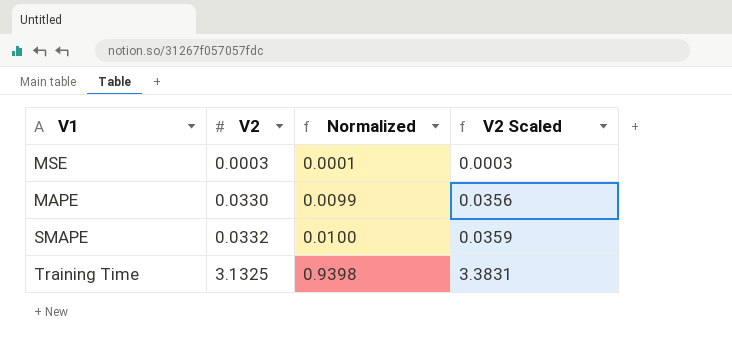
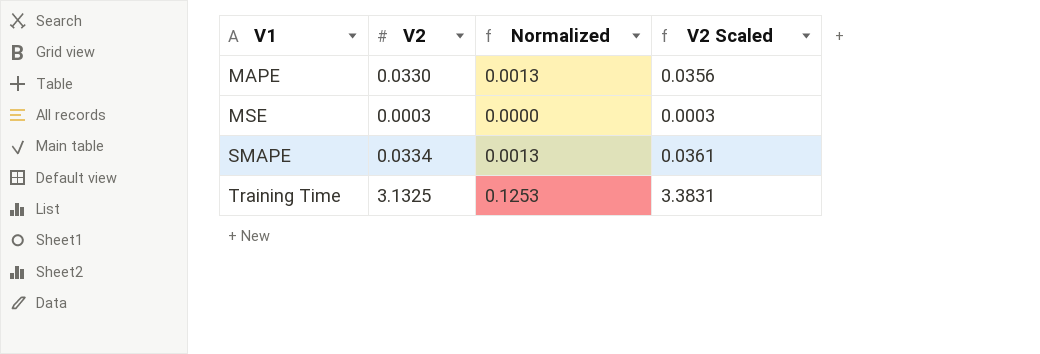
row order: V2 ascending -> V1 ascending
column Normalized | formula: [V2] * 0.3 -> [V2] * 0.04
SMAPE | V2: 0.0332 -> 0.0334
SMAPE | V2 Scaled: 0.0359 -> 0.0361

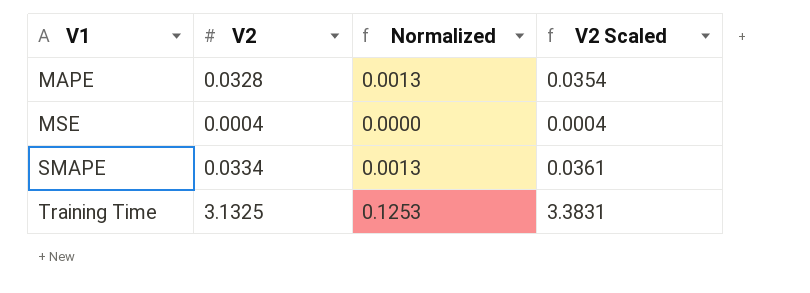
MAPE | V2: 0.0330 -> 0.0328
MAPE | V2 Scaled: 0.0356 -> 0.0354
MSE | V2: 0.0003 -> 0.0004
MSE | V2 Scaled: 0.0003 -> 0.0004

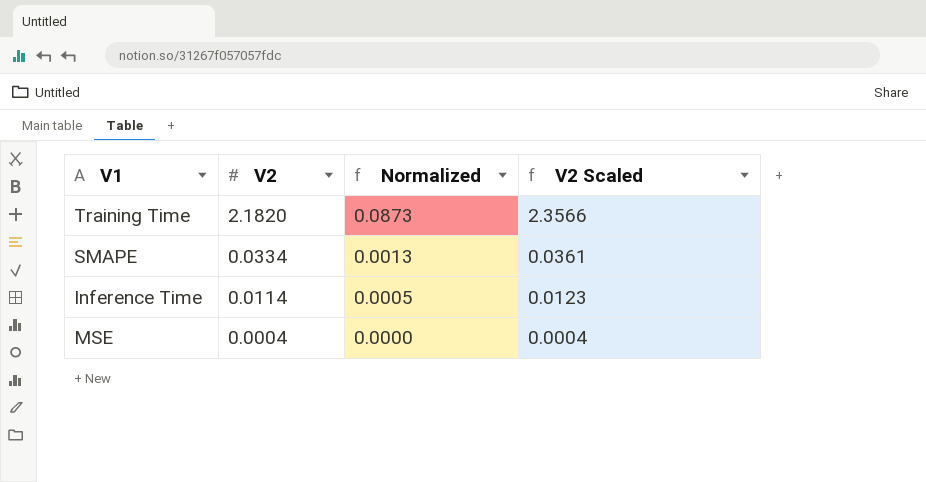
row order: V1 ascending -> V2 descending
row MAPE: 0.0328 | 0.0013 | 0.0354 -> none
Training Time | V2: 3.1325 -> 2.1820
Training Time | Normalized: 0.1253 -> 0.0873
Training Time | V2 Scaled: 3.3831 -> 2.3566
row Inference Time: none -> 0.0114 | 0.0005 | 0.0123

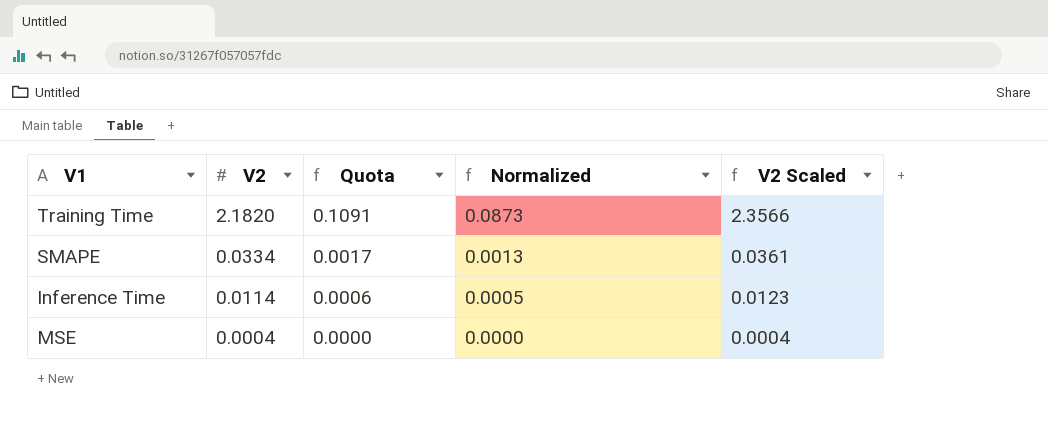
column Quota | formula: none -> [V2] * 0.05

